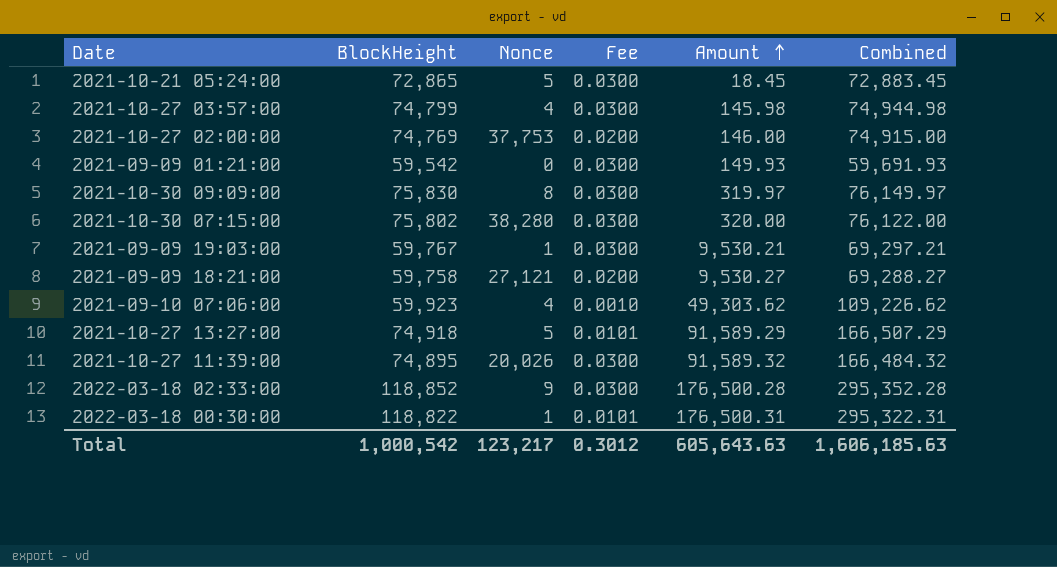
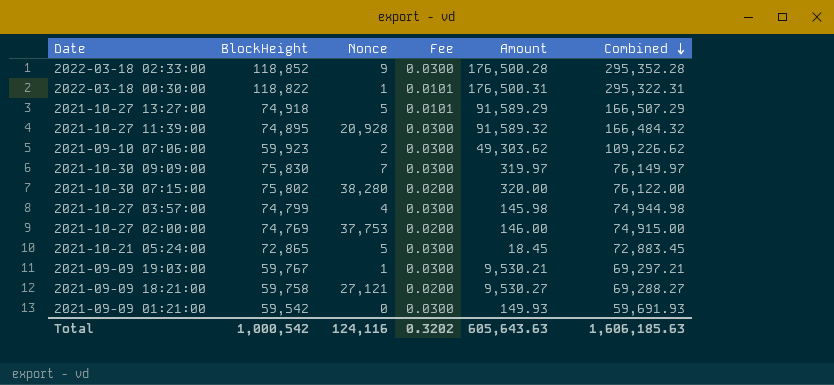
row order: Amount ascending -> Combined descending
2021-10-27 11:39:00 | Nonce: 20,026 -> 20,928
2021-09-10 07:06:00 | Nonce: 4 -> 2
2021-09-10 07:06:00 | Fee: 0.0010 -> 0.0300
2021-10-30 09:09:00 | Nonce: 8 -> 7
2021-10-30 07:15:00 | Fee: 0.0300 -> 0.0200
Total | Nonce: 123,217 -> 124,116
Total | Fee: 0.3012 -> 0.3202

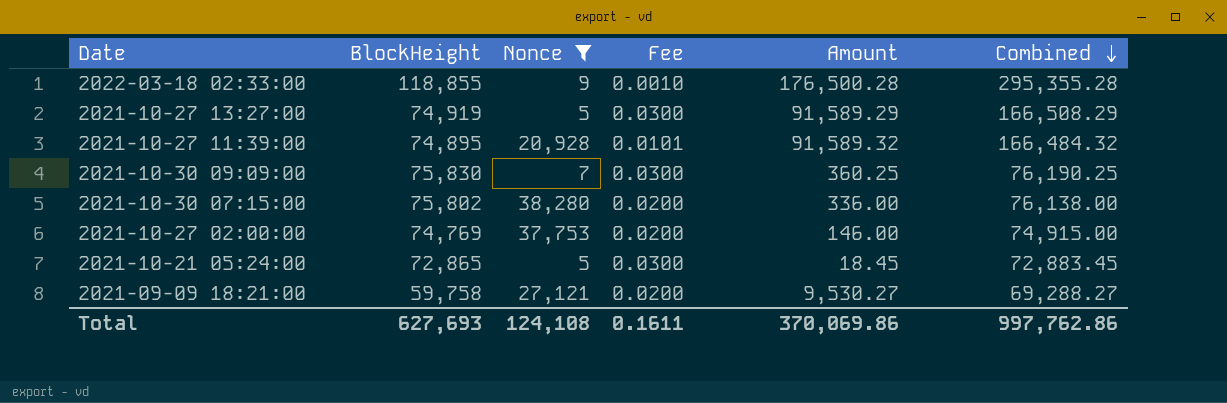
filter: none -> Nonce >= 5
2022-03-18 02:33:00 | BlockHeight: 118,852 -> 118,855
2022-03-18 02:33:00 | Fee: 0.0300 -> 0.0010
2022-03-18 02:33:00 | Combined: 295,352.28 -> 295,355.28
2021-10-27 13:27:00 | BlockHeight: 74,918 -> 74,919
2021-10-27 13:27:00 | Fee: 0.0101 -> 0.0300
2021-10-27 13:27:00 | Combined: 166,507.29 -> 166,508.29
2021-10-27 11:39:00 | Fee: 0.0300 -> 0.0101
2021-10-30 09:09:00 | Amount: 319.97 -> 360.25
2021-10-30 09:09:00 | Combined: 76,149.97 -> 76,190.25
2021-10-30 07:15:00 | Amount: 320.00 -> 336.00
2021-10-30 07:15:00 | Combined: 76,122.00 -> 76,138.00
Total | BlockHeight: 1,000,542 -> 627,693
Total | Nonce: 124,116 -> 124,108
Total | Fee: 0.3202 -> 0.1611
Total | Amount: 605,643.63 -> 370,069.86
Total | Combined: 1,606,185.63 -> 997,762.86

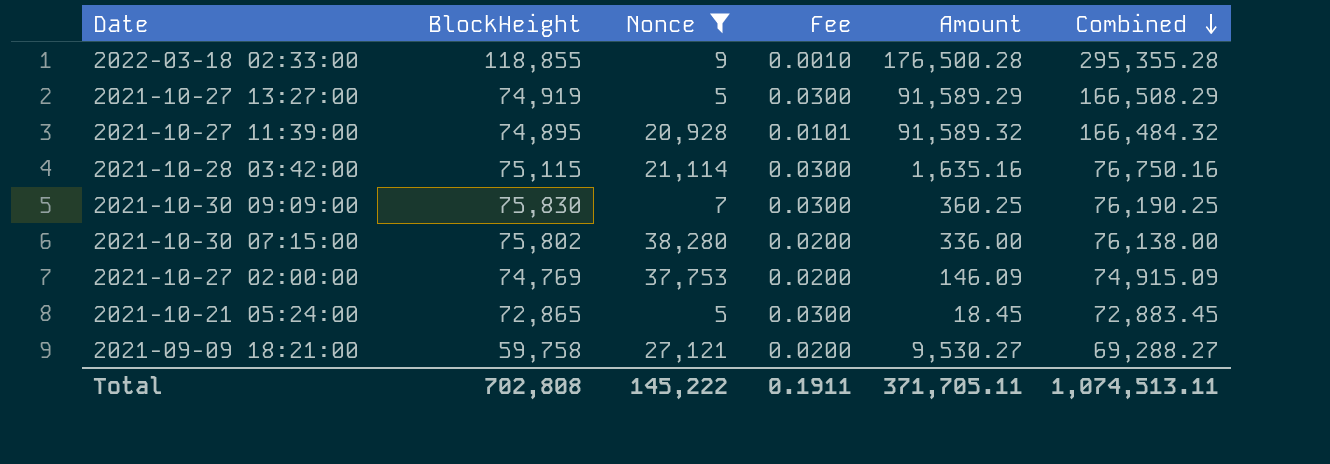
row 2021-10-28 03:42:00: none -> 75,115 | 21,114 | 0.0300 | 1,635.16 | 76,750.16
2021-10-27 02:00:00 | Amount: 146.00 -> 146.09
2021-10-27 02:00:00 | Combined: 74,915.00 -> 74,915.09
Total | BlockHeight: 627,693 -> 702,808
Total | Nonce: 124,108 -> 145,222
Total | Fee: 0.1611 -> 0.1911
Total | Amount: 370,069.86 -> 371,705.11
Total | Combined: 997,762.86 -> 1,074,513.11

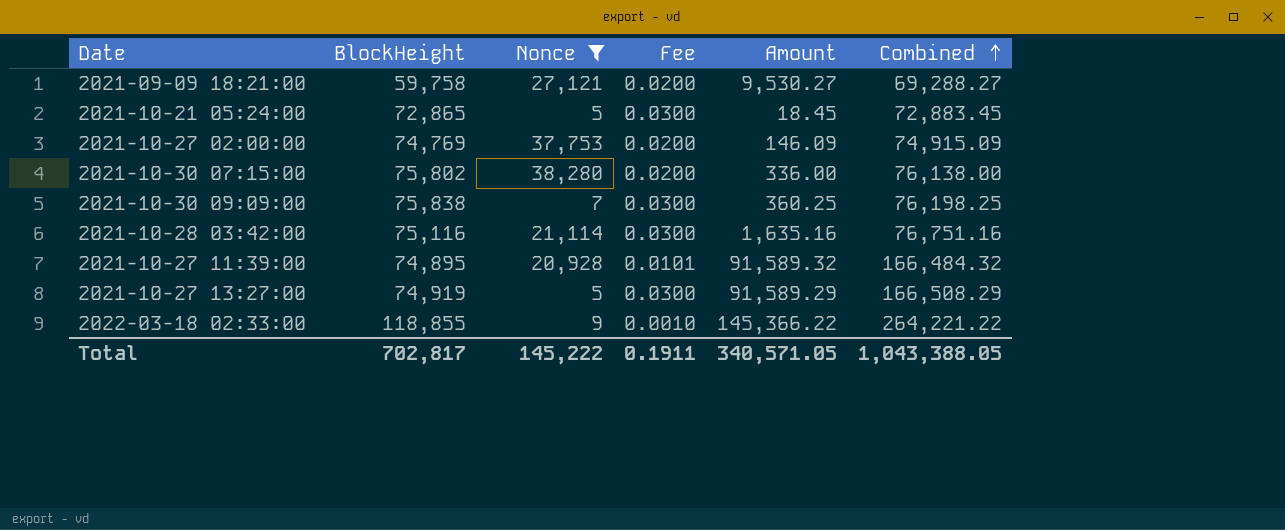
row order: Combined descending -> Combined ascending
2021-10-30 09:09:00 | BlockHeight: 75,830 -> 75,838
2021-10-30 09:09:00 | Combined: 76,190.25 -> 76,198.25
2021-10-28 03:42:00 | BlockHeight: 75,115 -> 75,116
2021-10-28 03:42:00 | Combined: 76,750.16 -> 76,751.16
2022-03-18 02:33:00 | Amount: 176,500.28 -> 145,366.22
2022-03-18 02:33:00 | Combined: 295,355.28 -> 264,221.22
Total | BlockHeight: 702,808 -> 702,817
Total | Amount: 371,705.11 -> 340,571.05
Total | Combined: 1,074,513.11 -> 1,043,388.05

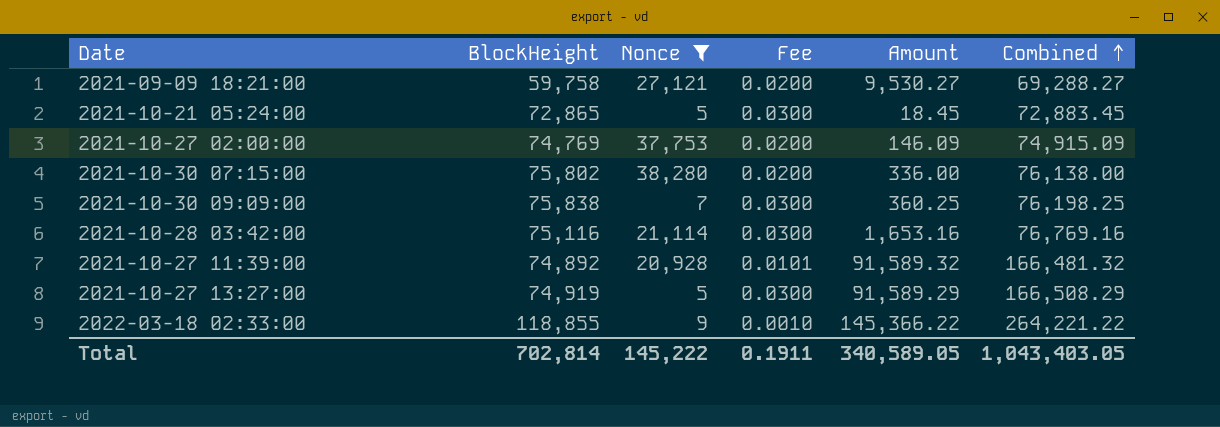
2021-10-28 03:42:00 | Amount: 1,635.16 -> 1,653.16
2021-10-28 03:42:00 | Combined: 76,751.16 -> 76,769.16
2021-10-27 11:39:00 | BlockHeight: 74,895 -> 74,892
2021-10-27 11:39:00 | Combined: 166,484.32 -> 166,481.32
Total | BlockHeight: 702,817 -> 702,814
Total | Amount: 340,571.05 -> 340,589.05
Total | Combined: 1,043,388.05 -> 1,043,403.05

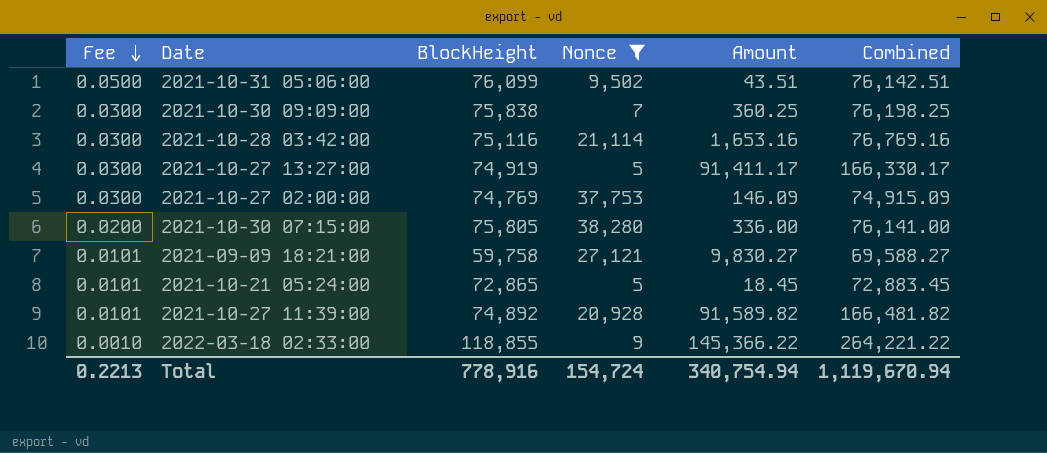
row order: Combined ascending -> Fee descending
column Fee | position: 4 -> 1
row 2021-10-31 05:06:00: none -> 0.0500 | 76,099 | 9,502 | 43.51 | 76,142.51
2021-10-27 13:27:00 | Amount: 91,589.29 -> 91,411.17
2021-10-27 13:27:00 | Combined: 166,508.29 -> 166,330.17
2021-10-27 02:00:00 | Fee: 0.0200 -> 0.0300
2021-10-30 07:15:00 | BlockHeight: 75,802 -> 75,805
2021-10-30 07:15:00 | Combined: 76,138.00 -> 76,141.00
2021-09-09 18:21:00 | Fee: 0.0200 -> 0.0101
2021-09-09 18:21:00 | Amount: 9,530.27 -> 9,830.27
2021-09-09 18:21:00 | Combined: 69,288.27 -> 69,588.27
2021-10-21 05:24:00 | Fee: 0.0300 -> 0.0101
2021-10-27 11:39:00 | Amount: 91,589.32 -> 91,589.82
2021-10-27 11:39:00 | Combined: 166,481.32 -> 166,481.82
Total | Fee: 0.1911 -> 0.2213
Total | BlockHeight: 702,814 -> 778,916
Total | Nonce: 145,222 -> 154,724
Total | Amount: 340,589.05 -> 340,754.94
Total | Combined: 1,043,403.05 -> 1,119,670.94

